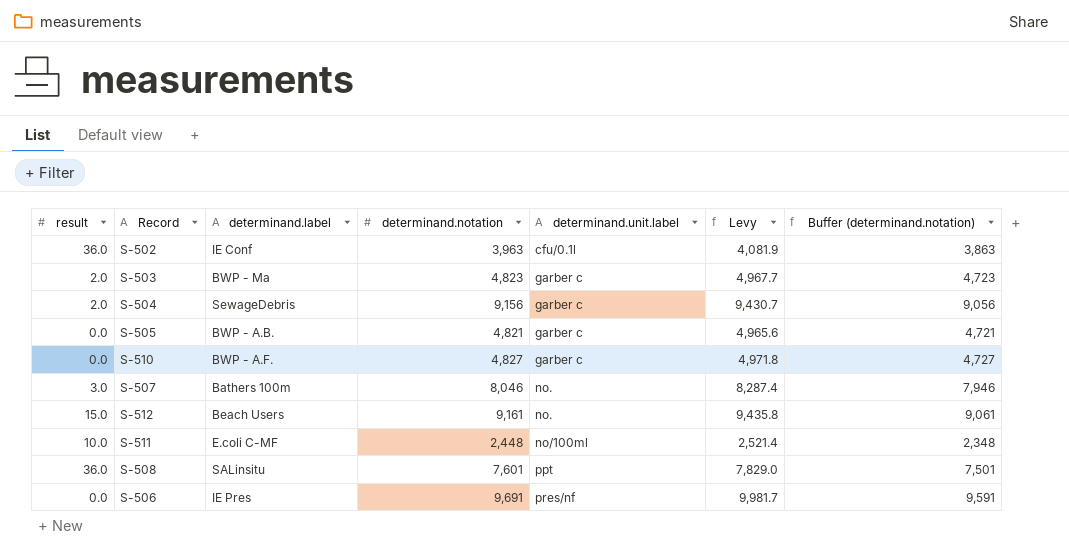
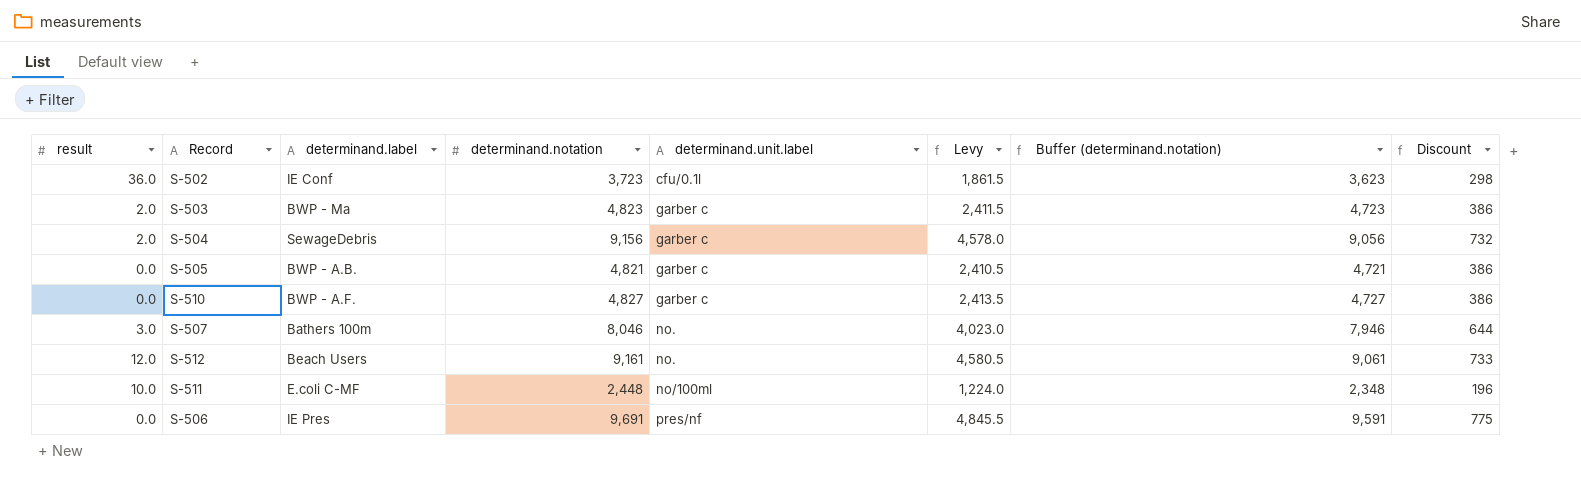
column Levy | formula: [determinand.notation] * 1.03 -> [determinand.notation] * 0.5
column Discount | formula: none -> [determinand.notation] * 0.08
row S-508: 36.0 | SALinsitu | 7,601 | ppt | 7,829.0 | 7,501 -> none
S-502 | determinand.notation: 3,963 -> 3,723
S-502 | Buffer (determinand.notation): 3,863 -> 3,623
S-512 | result: 15.0 -> 12.0

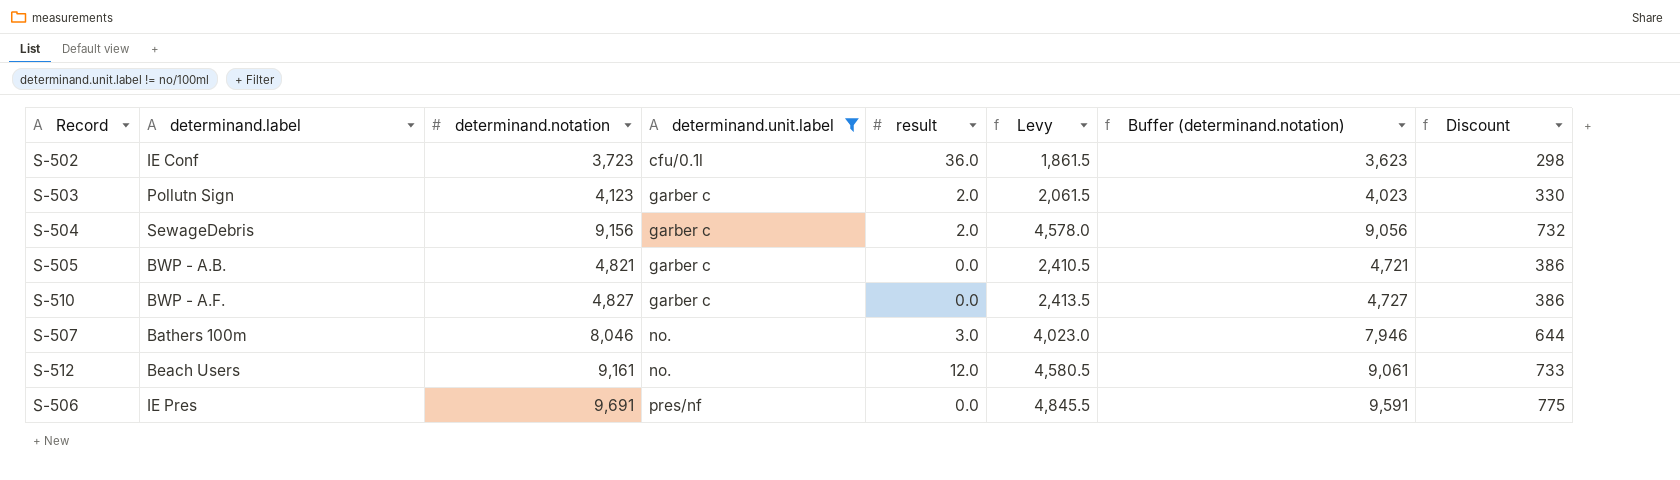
filter: none -> determinand.unit.label != no/100ml
column result | position: 1 -> 5
S-503 | determinand.label: BWP - Ma -> Pollutn Sign
S-503 | determinand.notation: 4,823 -> 4,123
S-503 | Levy: 2,411.5 -> 2,061.5
S-503 | Buffer (determinand.notation): 4,723 -> 4,023
S-503 | Discount: 386 -> 330

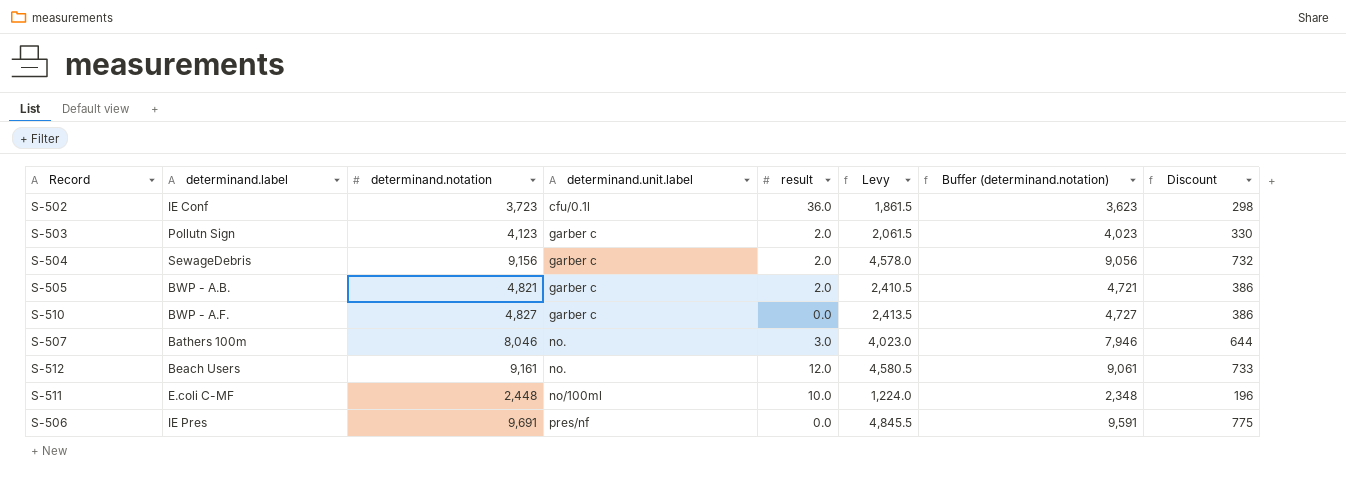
filter: determinand.unit.label != no/100ml -> none
S-505 | result: 0.0 -> 2.0

